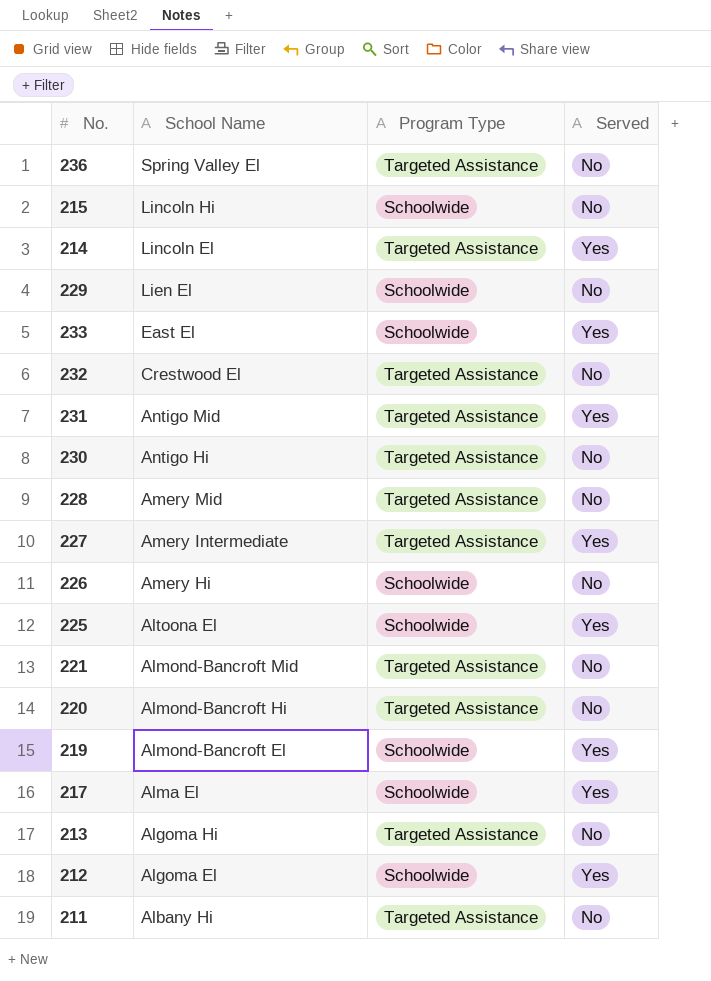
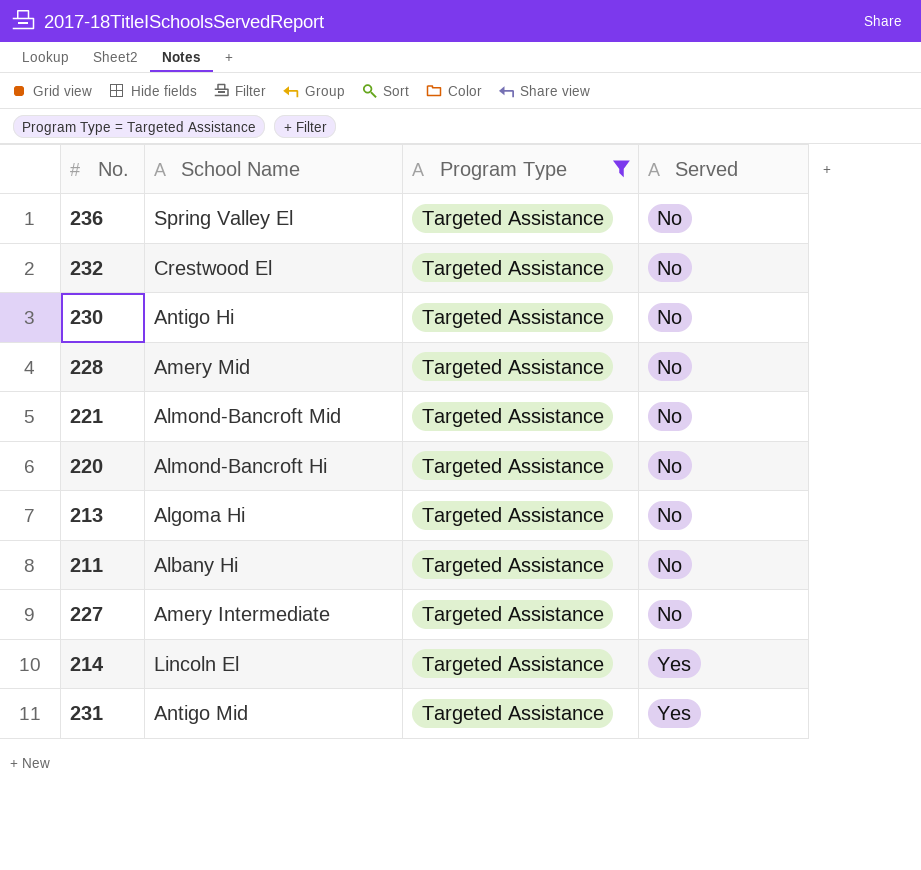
filter: none -> Program Type = Targeted Assistance
row order: School Name descending -> Served ascending
227 | Served: Yes -> No

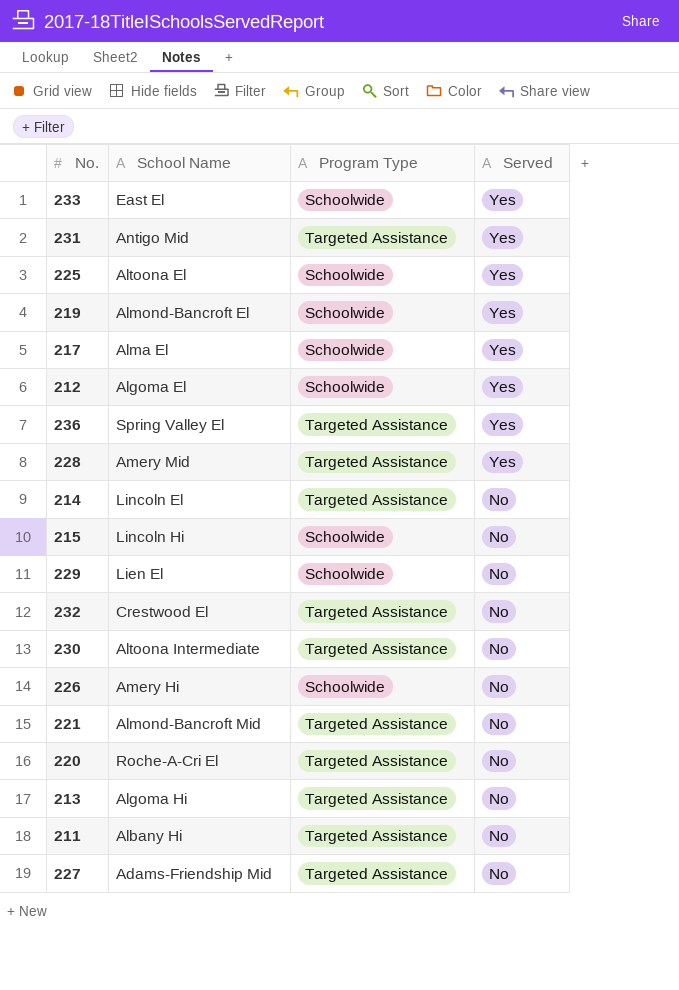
filter: Program Type = Targeted Assistance -> none
row order: Served ascending -> Served descending
236 | Served: No -> Yes
228 | Served: No -> Yes
214 | Served: Yes -> No
230 | School Name: Antigo Hi -> Altoona Intermediate
220 | School Name: Almond-Bancroft Hi -> Roche-A-Cri El
227 | School Name: Amery Intermediate -> Adams-Friendship Mid

